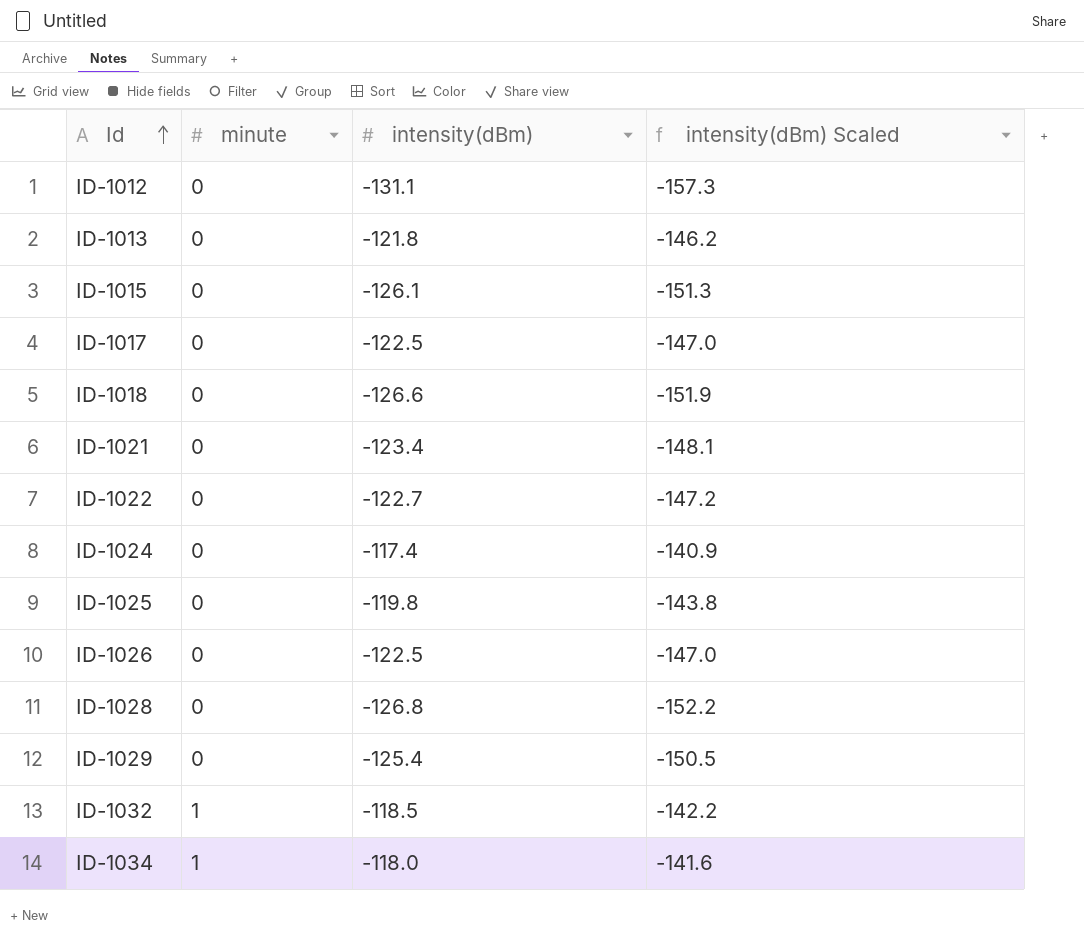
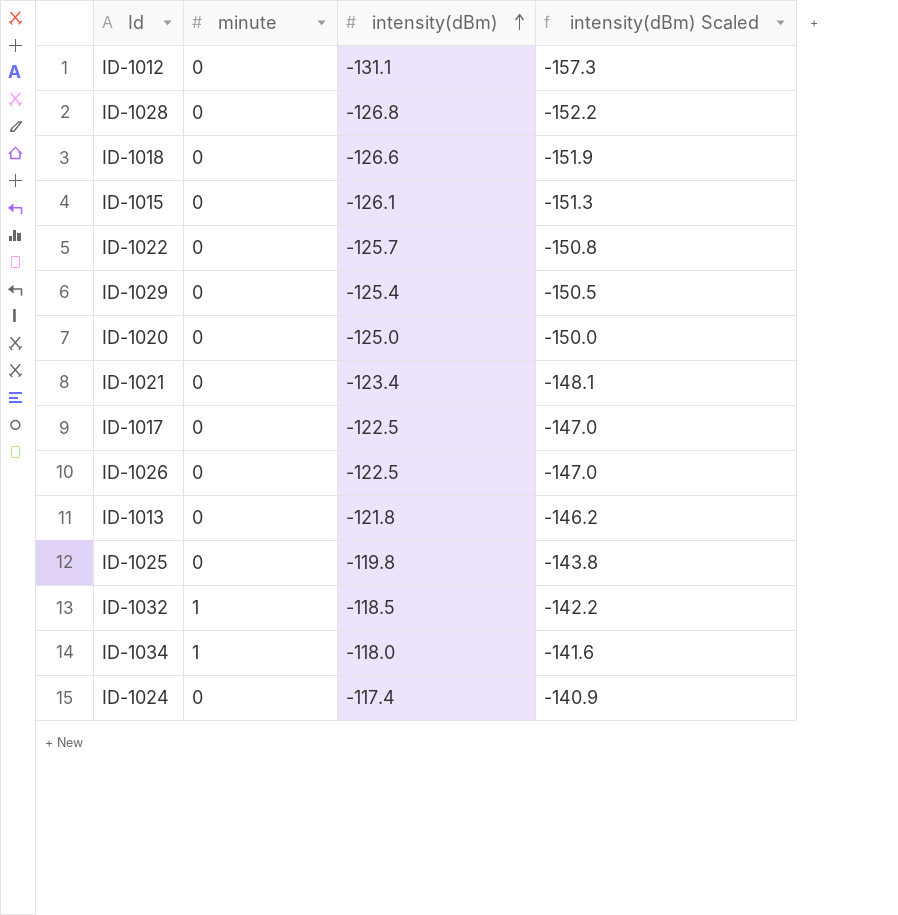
row order: Id ascending -> intensity(dBm) ascending
ID-1022 | intensity(dBm): -122.7 -> -125.7
ID-1022 | intensity(dBm) Scaled: -147.2 -> -150.8
row ID-1020: none -> 0 | -125.0 | -150.0

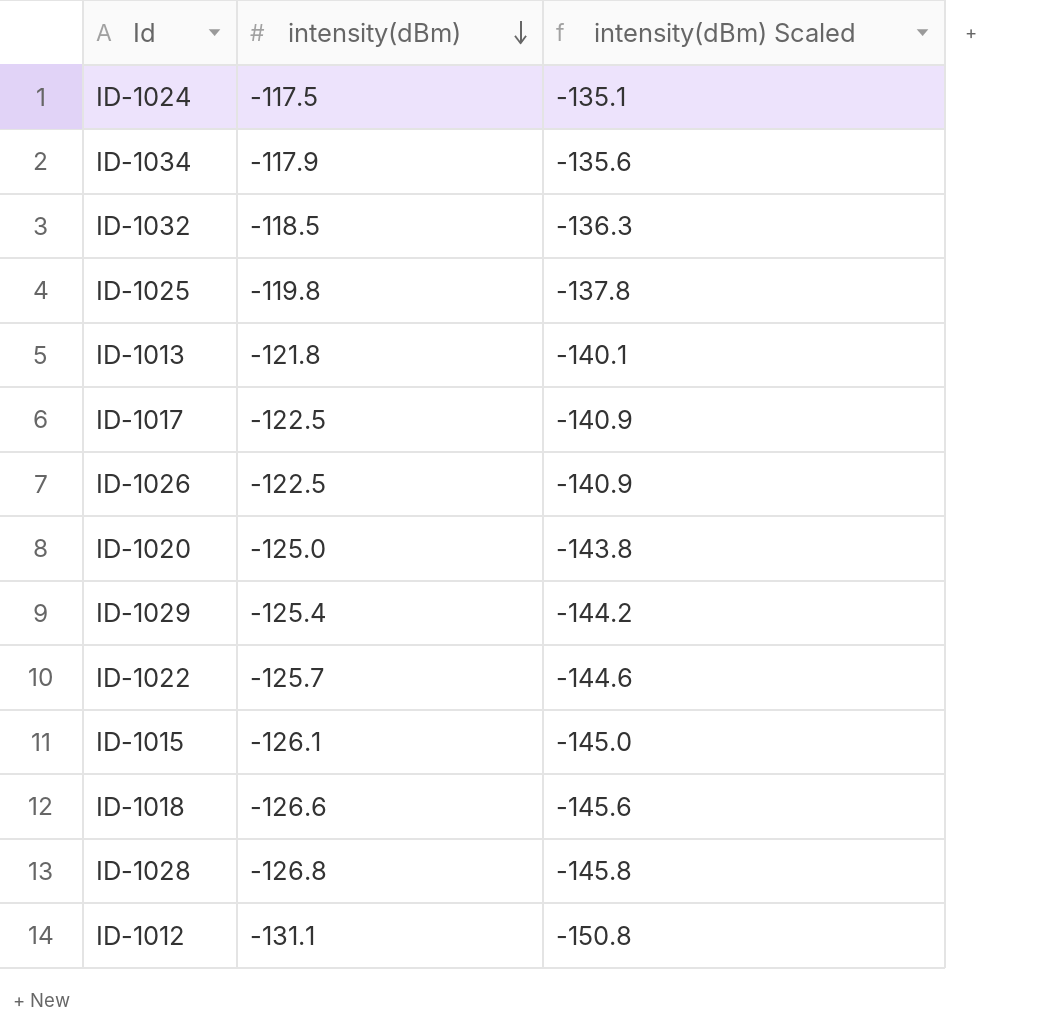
row order: intensity(dBm) ascending -> intensity(dBm) descending
column minute | position: 2 -> none
column intensity(dBm) Scaled | formula: [intensity(dBm)] * 1.2 -> [intensity(dBm)] * 1.15
row ID-1021: 0 | -123.4 | -148.1 -> none
ID-1024 | intensity(dBm): -117.4 -> -117.5
ID-1034 | intensity(dBm): -118.0 -> -117.9

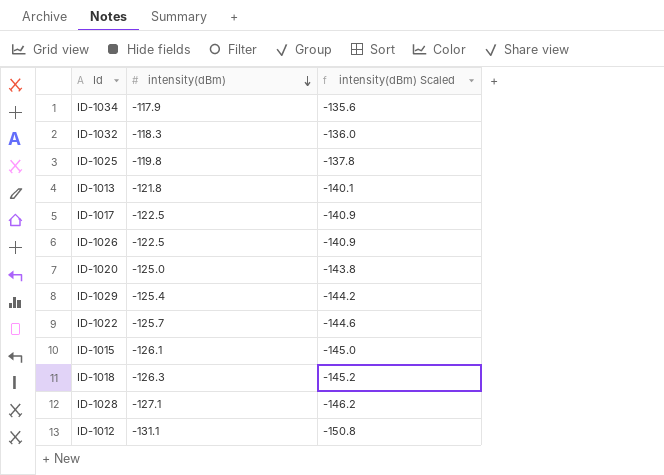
row ID-1024: -117.5 | -135.1 -> none
ID-1032 | intensity(dBm): -118.5 -> -118.3
ID-1032 | intensity(dBm) Scaled: -136.3 -> -136.0
ID-1018 | intensity(dBm): -126.6 -> -126.3
ID-1018 | intensity(dBm) Scaled: -145.6 -> -145.2
ID-1028 | intensity(dBm): -126.8 -> -127.1
ID-1028 | intensity(dBm) Scaled: -145.8 -> -146.2

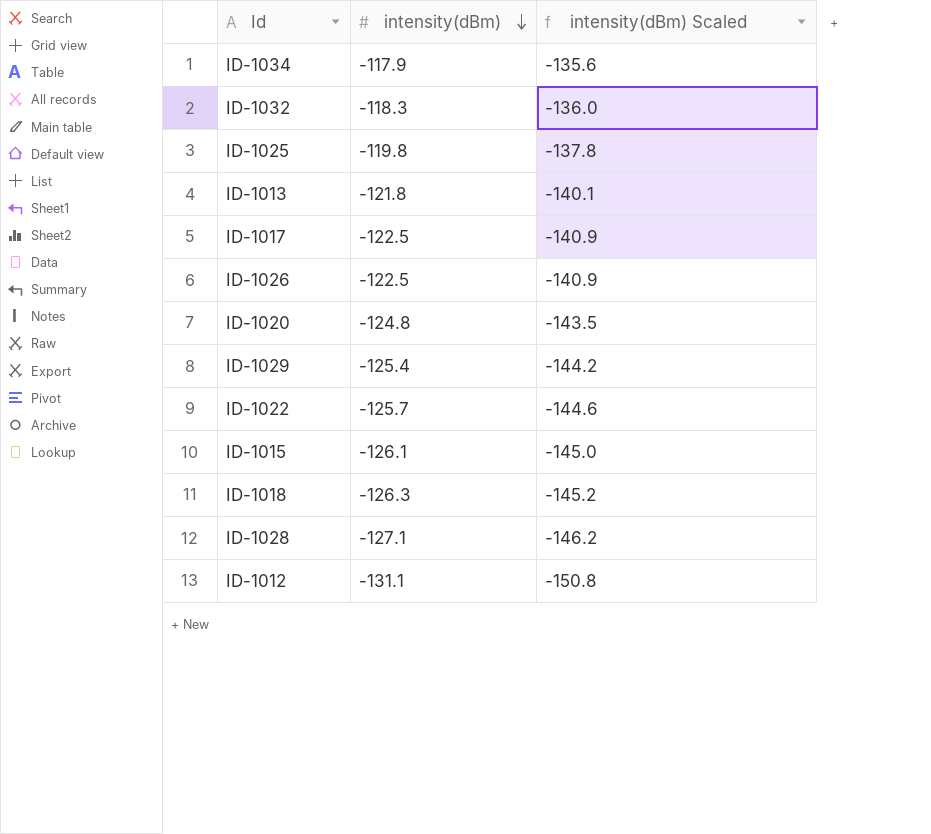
ID-1020 | intensity(dBm): -125.0 -> -124.8
ID-1020 | intensity(dBm) Scaled: -143.8 -> -143.5

